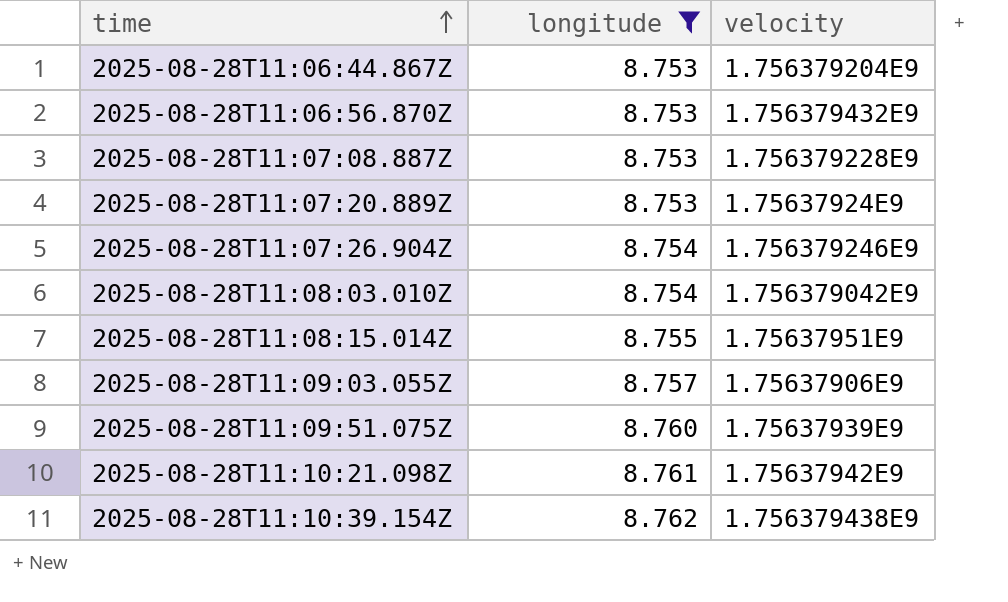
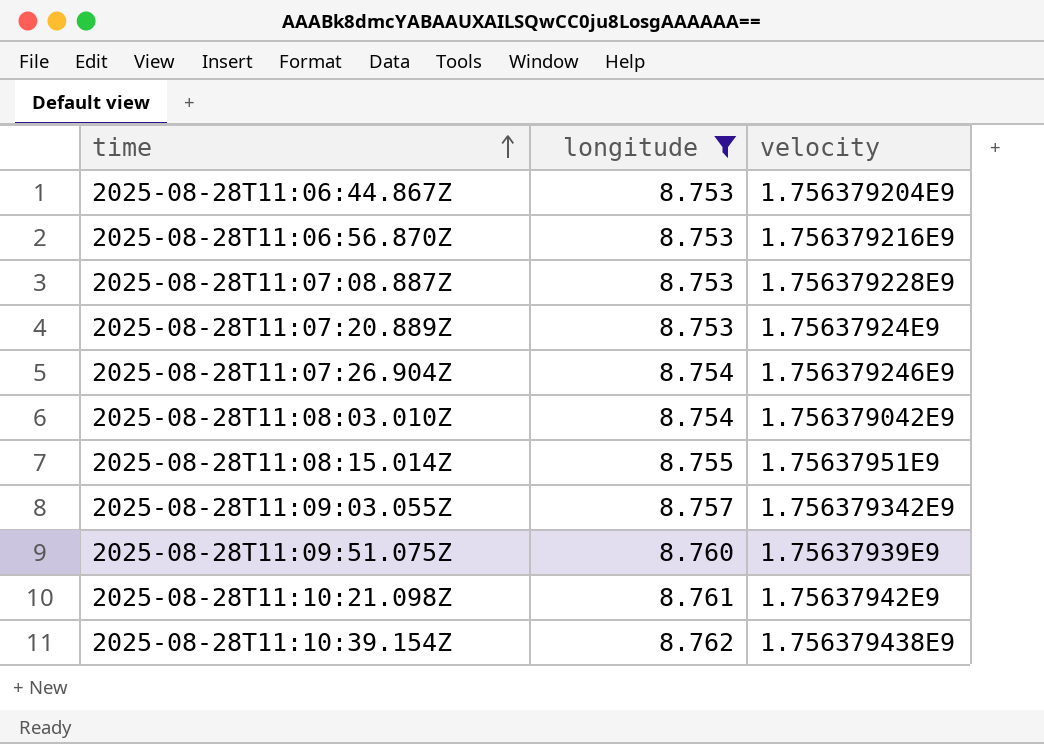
2025-08-28T11:06:56.870Z | velocity: 1.756379432E9 -> 1.756379216E9
2025-08-28T11:09:03.055Z | velocity: 1.75637906E9 -> 1.756379342E9

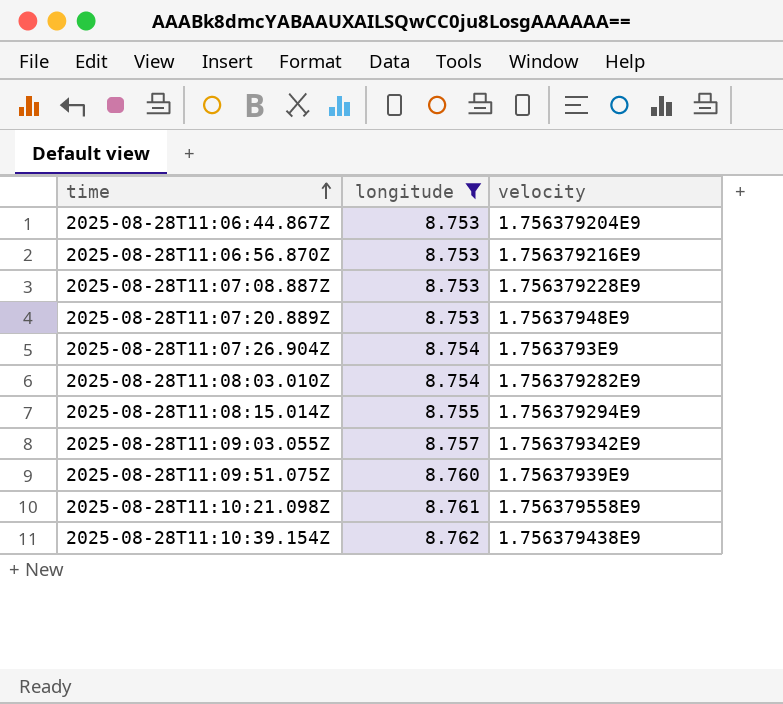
2025-08-28T11:07:20.889Z | velocity: 1.75637924E9 -> 1.75637948E9
2025-08-28T11:07:26.904Z | velocity: 1.756379246E9 -> 1.7563793E9
2025-08-28T11:08:03.010Z | velocity: 1.756379042E9 -> 1.756379282E9
2025-08-28T11:08:15.014Z | velocity: 1.75637951E9 -> 1.756379294E9
2025-08-28T11:10:21.098Z | velocity: 1.75637942E9 -> 1.756379558E9

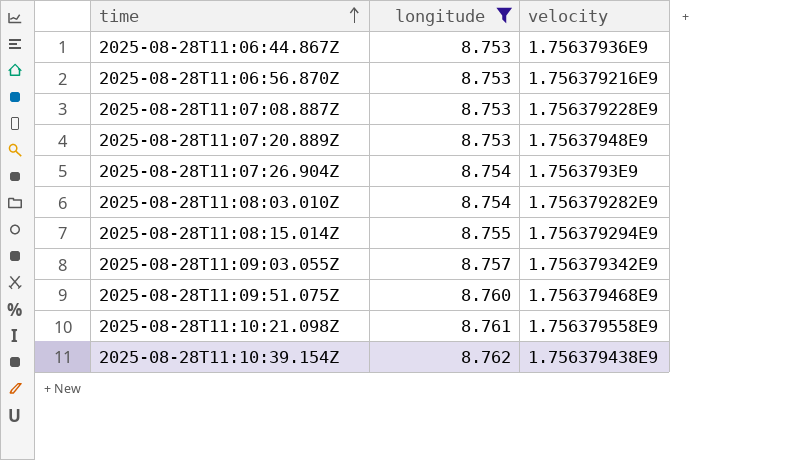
2025-08-28T11:06:44.867Z | velocity: 1.756379204E9 -> 1.75637936E9
2025-08-28T11:09:51.075Z | velocity: 1.75637939E9 -> 1.756379468E9

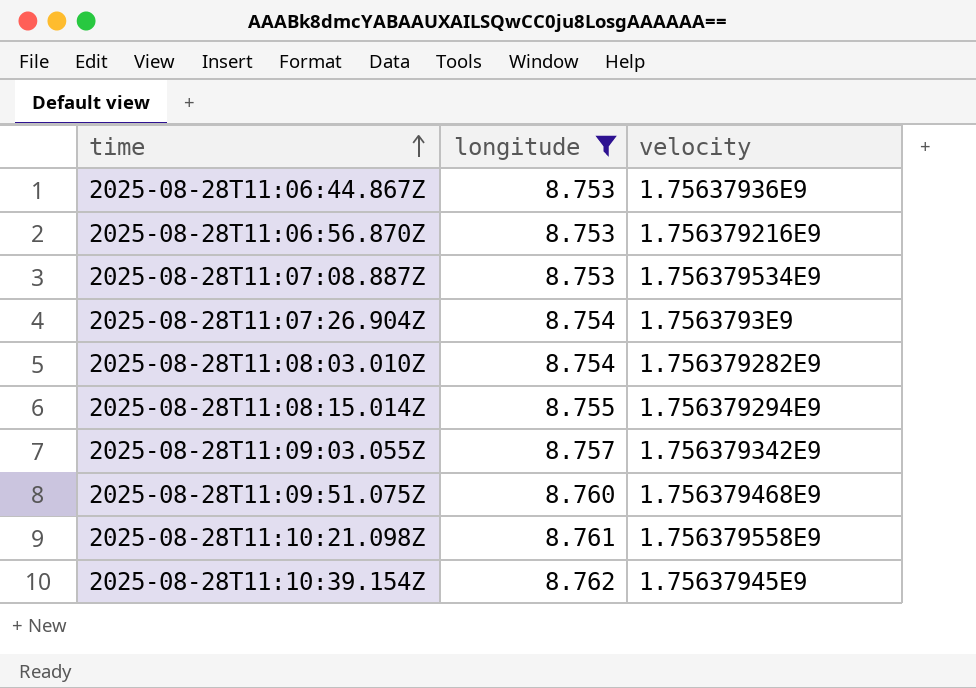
row 2025-08-28T11:07:20.889Z: 8.753 | 1.75637948E9 -> none
2025-08-28T11:07:08.887Z | velocity: 1.756379228E9 -> 1.756379534E9
2025-08-28T11:10:39.154Z | velocity: 1.756379438E9 -> 1.75637945E9

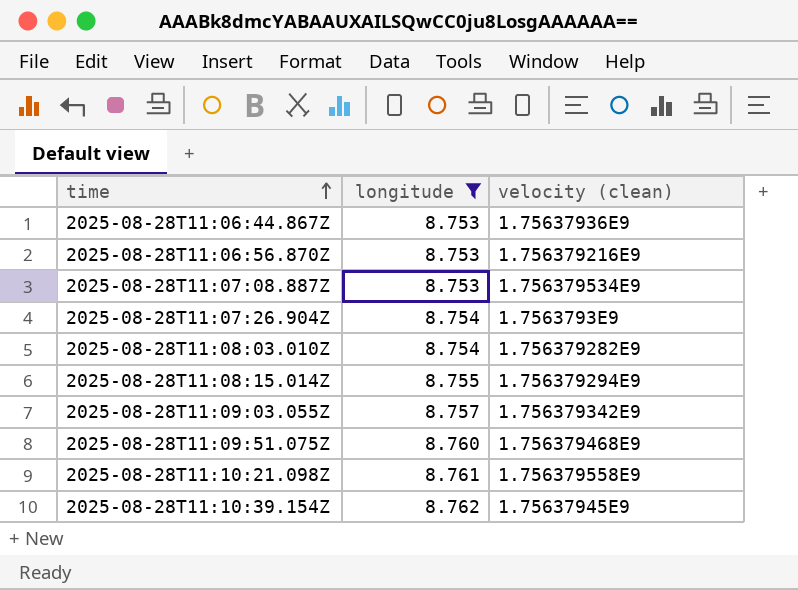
column name: velocity -> velocity (clean)

